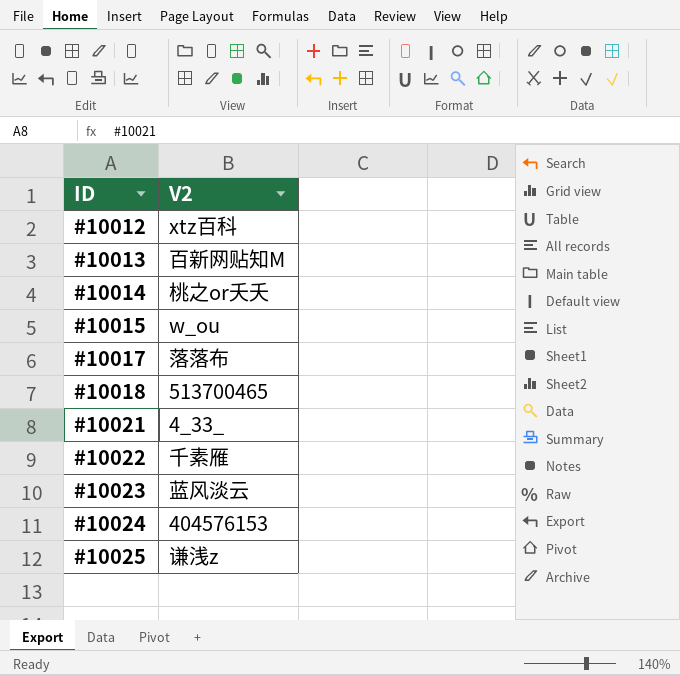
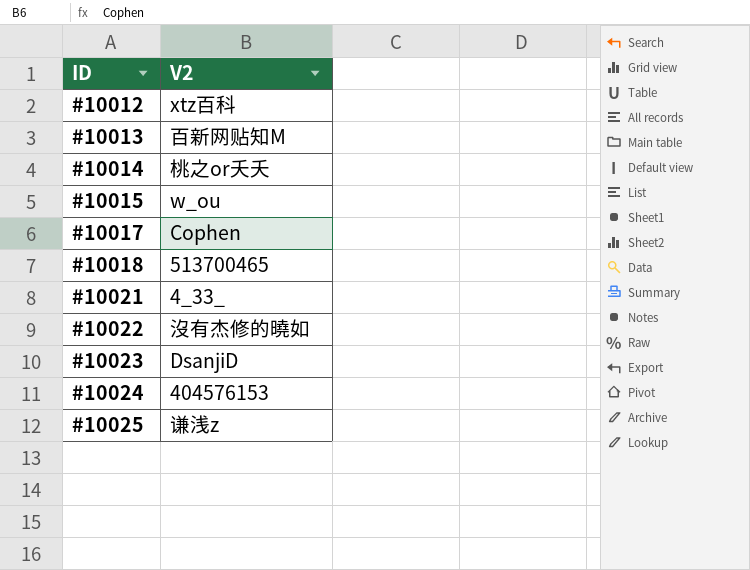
#10017 | V2: 落落布 -> Cophen
#10022 | V2: 千素雁 -> 沒有杰修的曉如
#10023 | V2: 蓝风淡云 -> DsanjiD

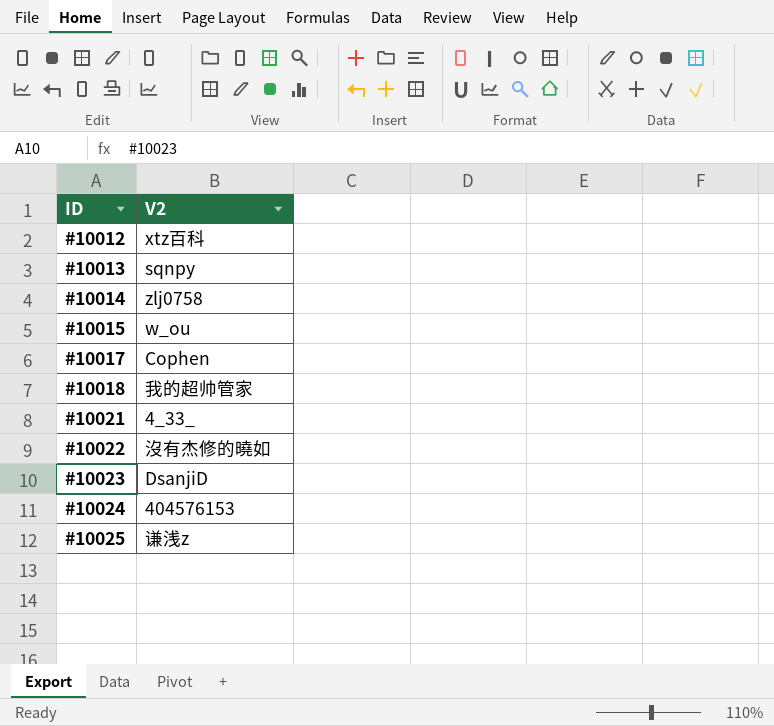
#10013 | V2: 百新网贴知M -> sqnpy
#10014 | V2: 桃之or夭夭 -> zlj0758
#10018 | V2: 513700465 -> 我的超帅管家

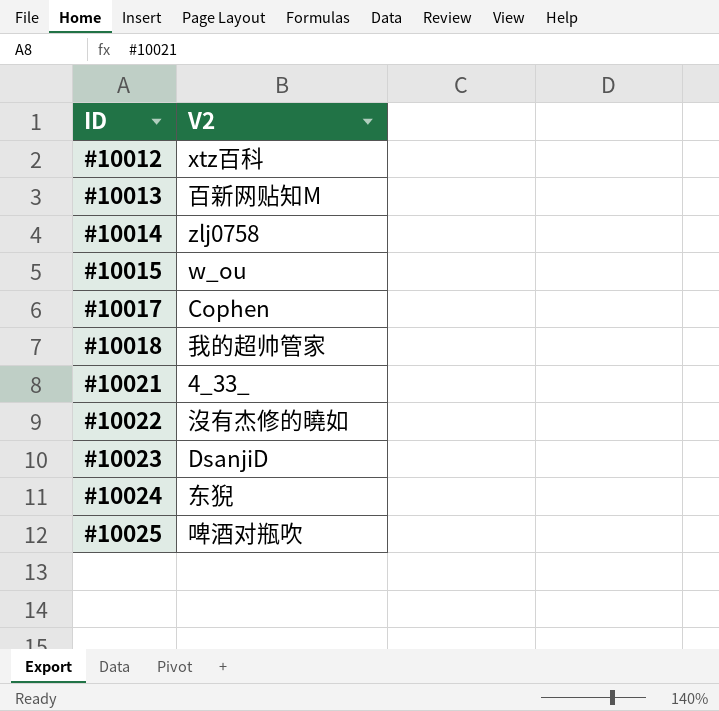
#10013 | V2: sqnpy -> 百新网贴知M
#10024 | V2: 404576153 -> 东猊
#10025 | V2: 谦浅z -> 啤酒对瓶吹

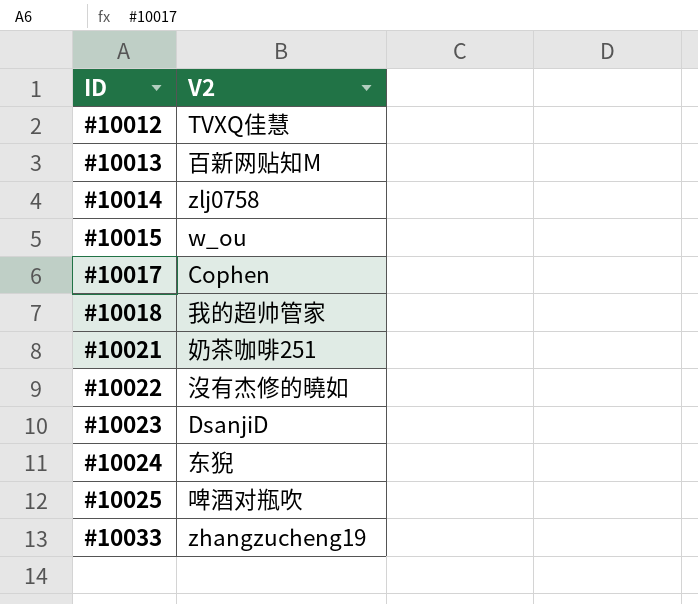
#10012 | V2: xtz百科 -> TVXQ佳慧
#10021 | V2: 4_33_ -> 奶茶咖啡251
row #10033: none -> zhangzucheng19

